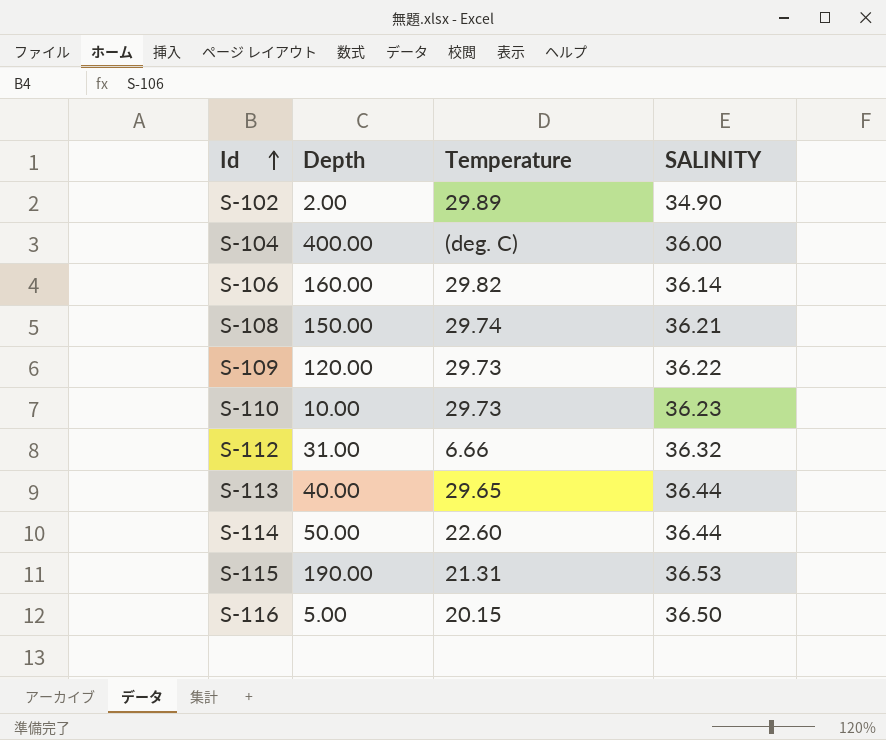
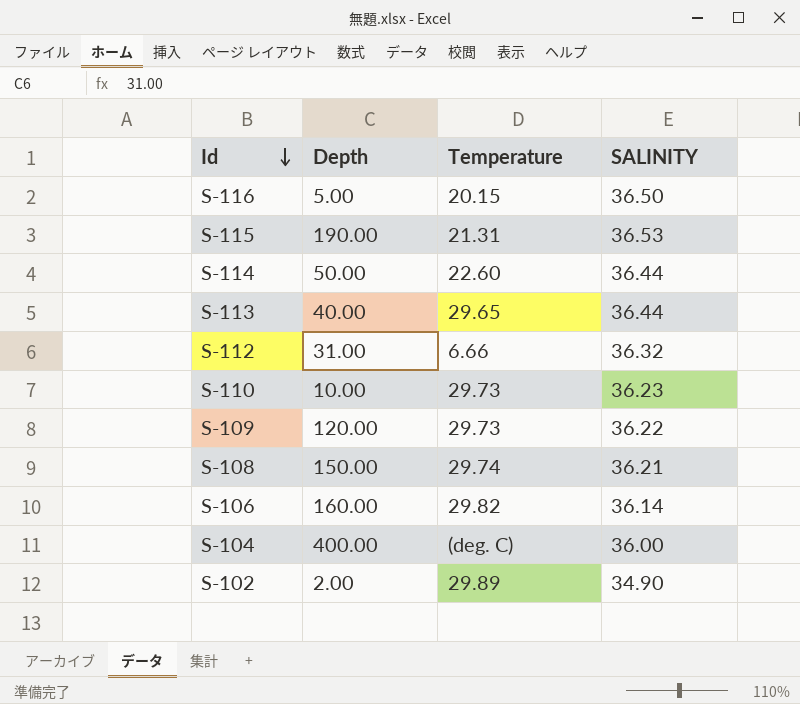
row order: Id ascending -> Id descending

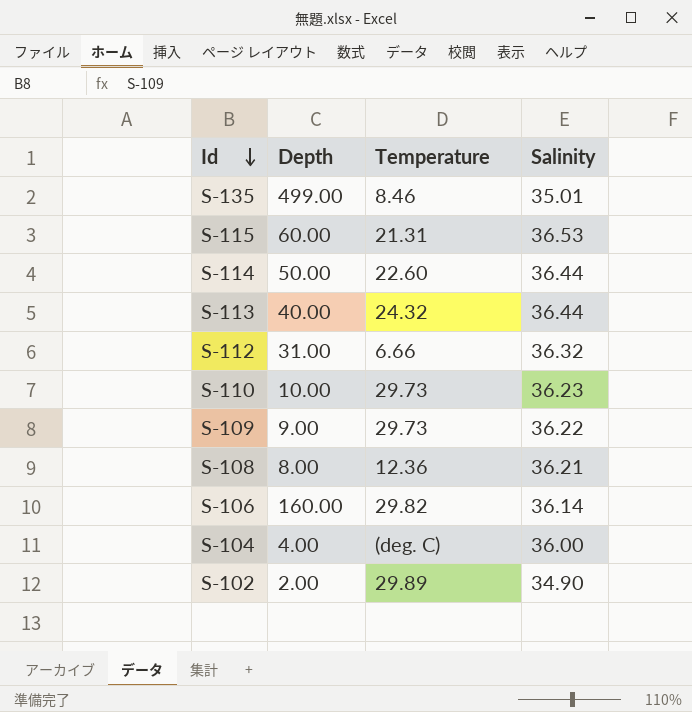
column name: SALINITY -> Salinity
row S-116: 5.00 | 20.15 | 36.50 -> none
row S-135: none -> 499.00 | 8.46 | 35.01
S-115 | Depth: 190.00 -> 60.00
S-113 | Temperature: 29.65 -> 24.32
S-109 | Depth: 120.00 -> 9.00
S-108 | Depth: 150.00 -> 8.00
S-108 | Temperature: 29.74 -> 12.36
S-104 | Depth: 400.00 -> 4.00

